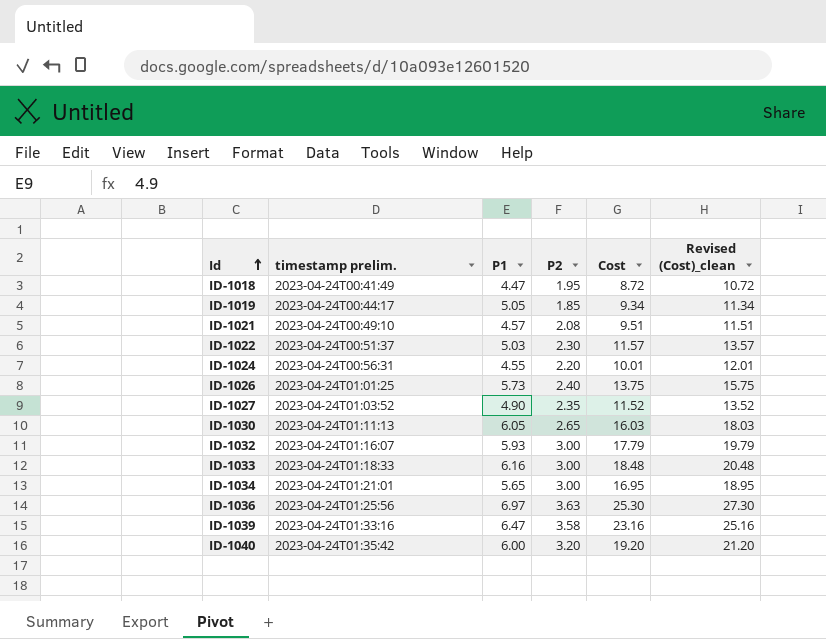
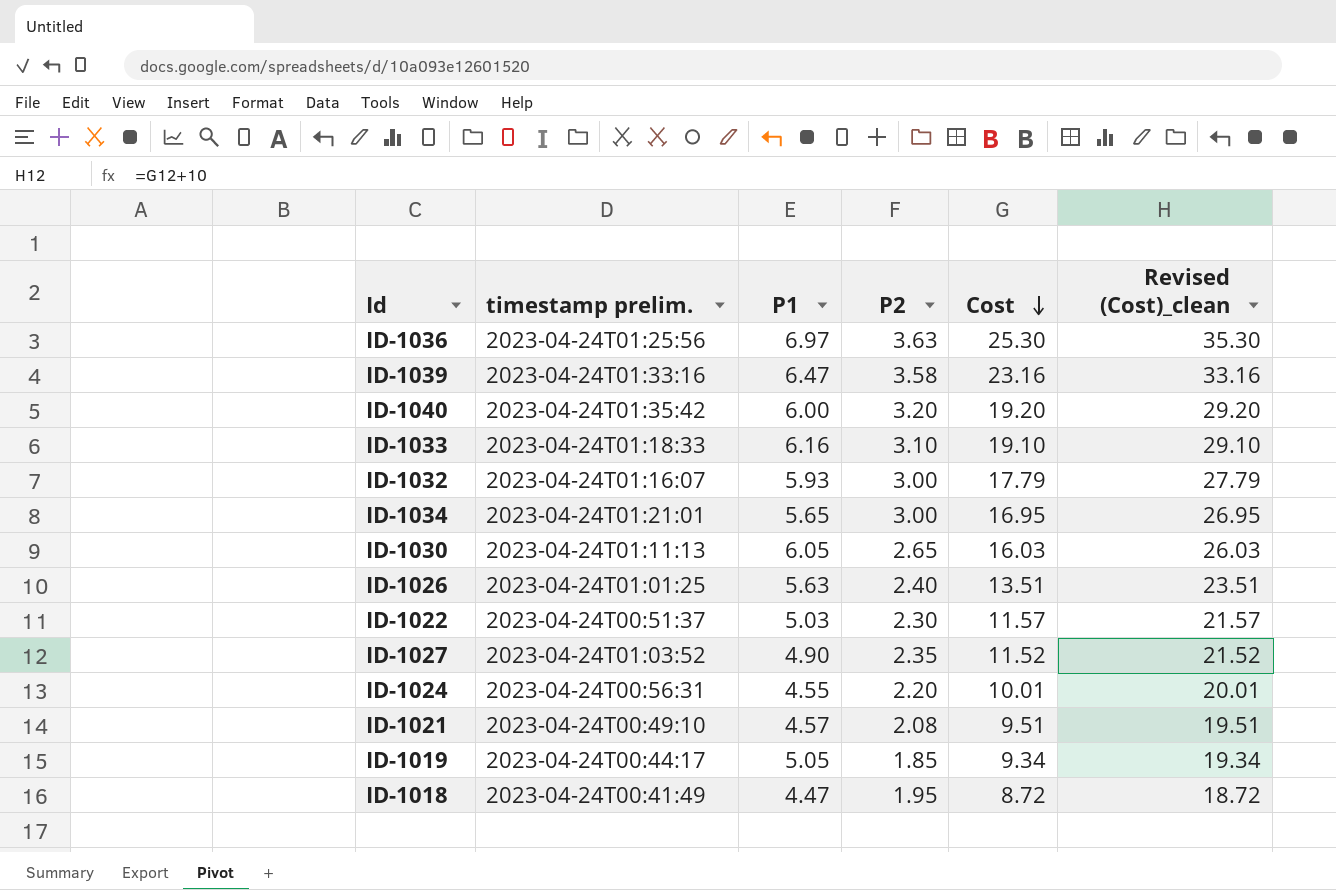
row order: Id ascending -> Cost descending
column Revised (Cost)_clean | formula: [Cost] + 2 -> [Cost] + 10
ID-1033 | P2: 3.00 -> 3.10
ID-1033 | Cost: 18.48 -> 19.10
ID-1026 | P1: 5.73 -> 5.63
ID-1026 | Cost: 13.75 -> 13.51

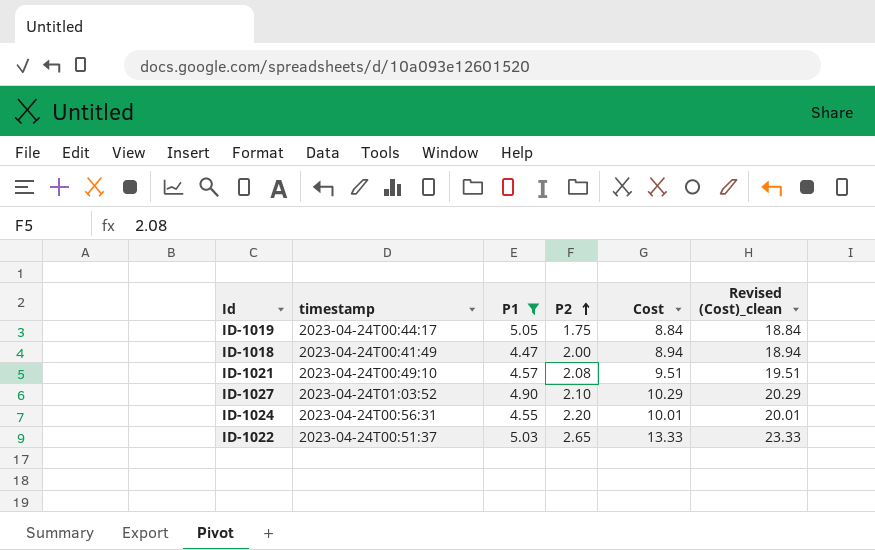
filter: none -> P1 <= 5.05
row order: Cost descending -> P2 ascending
column name: timestamp prelim. -> timestamp
ID-1019 | P2: 1.85 -> 1.75
ID-1019 | Cost: 9.34 -> 8.84
ID-1019 | Revised (Cost)_clean: 19.34 -> 18.84
ID-1018 | P2: 1.95 -> 2.00
ID-1018 | Cost: 8.72 -> 8.94
ID-1018 | Revised (Cost)_clean: 18.72 -> 18.94
ID-1027 | P2: 2.35 -> 2.10
ID-1027 | Cost: 11.52 -> 10.29
ID-1027 | Revised (Cost)_clean: 21.52 -> 20.29
ID-1022 | P2: 2.30 -> 2.65
ID-1022 | Cost: 11.57 -> 13.33
ID-1022 | Revised (Cost)_clean: 21.57 -> 23.33

